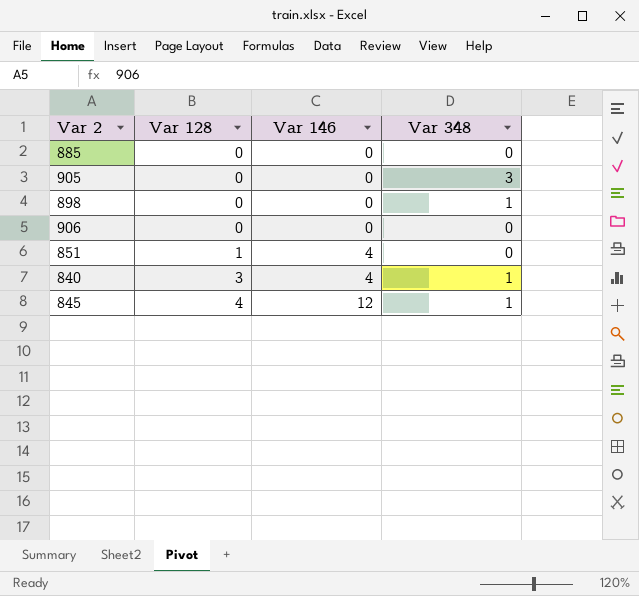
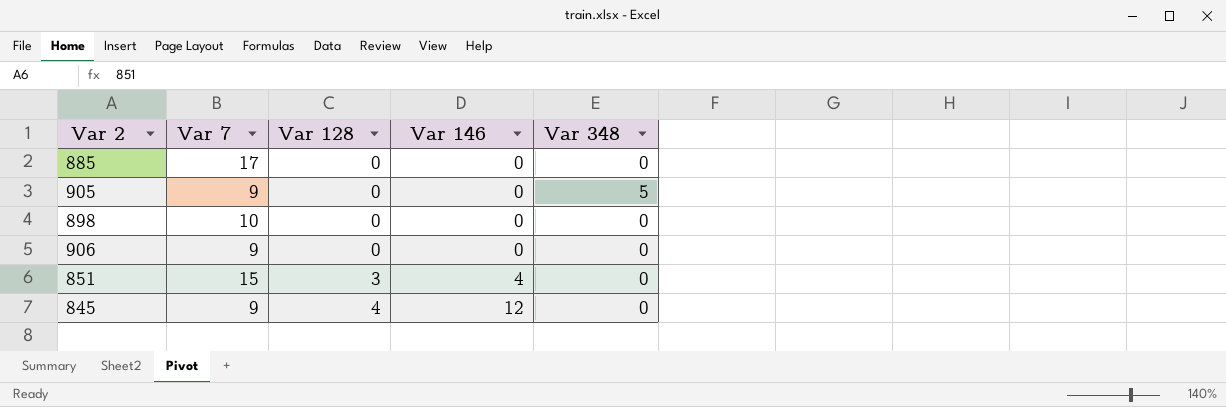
column Var 7 | position: none -> 2
row 840: 3 | 4 | 1 -> none
905 | Var 348: 3 -> 5
898 | Var 348: 1 -> 0
851 | Var 128: 1 -> 3
845 | Var 348: 1 -> 0

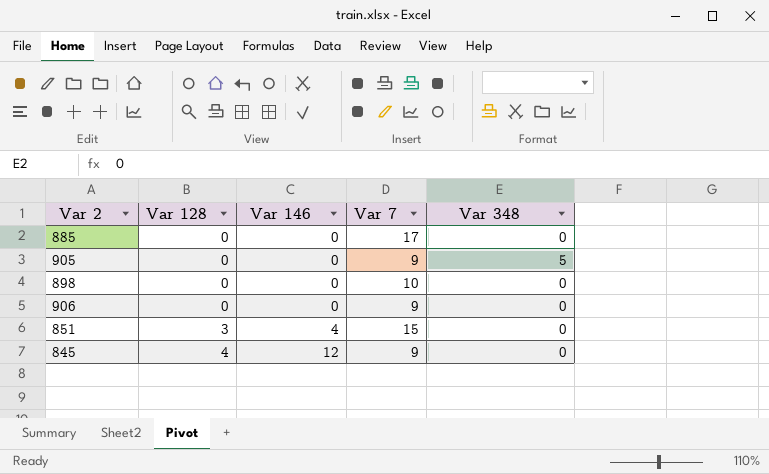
column Var 7 | position: 2 -> 4

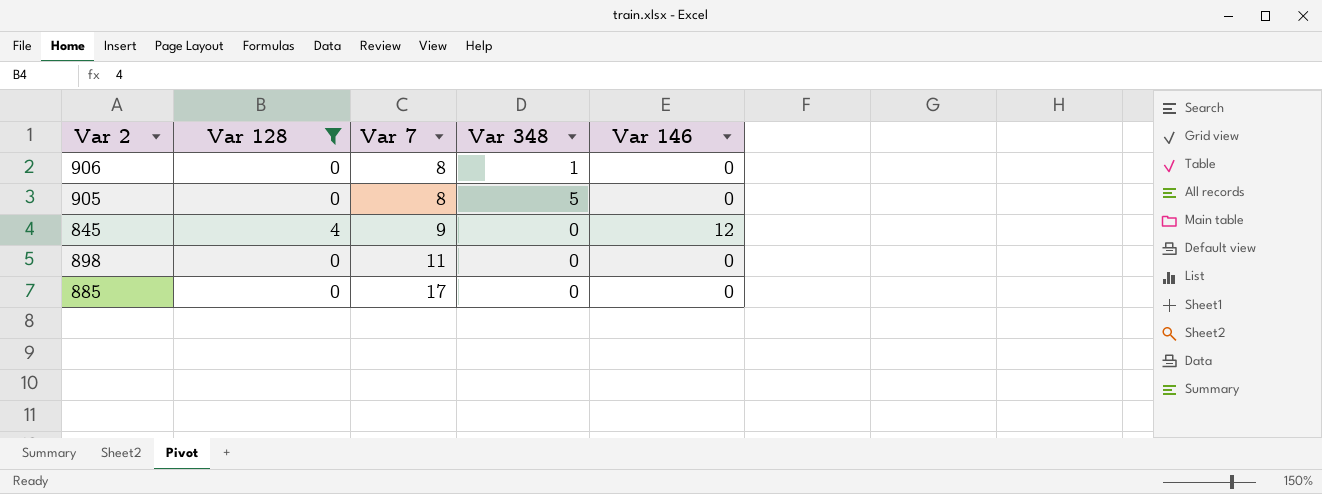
filter: none -> Var 128 != 3
row order: Var 128 ascending -> Var 7 ascending
column Var 146 | position: 3 -> 5
906 | Var 7: 9 -> 8
906 | Var 348: 0 -> 1
905 | Var 7: 9 -> 8
898 | Var 7: 10 -> 11

